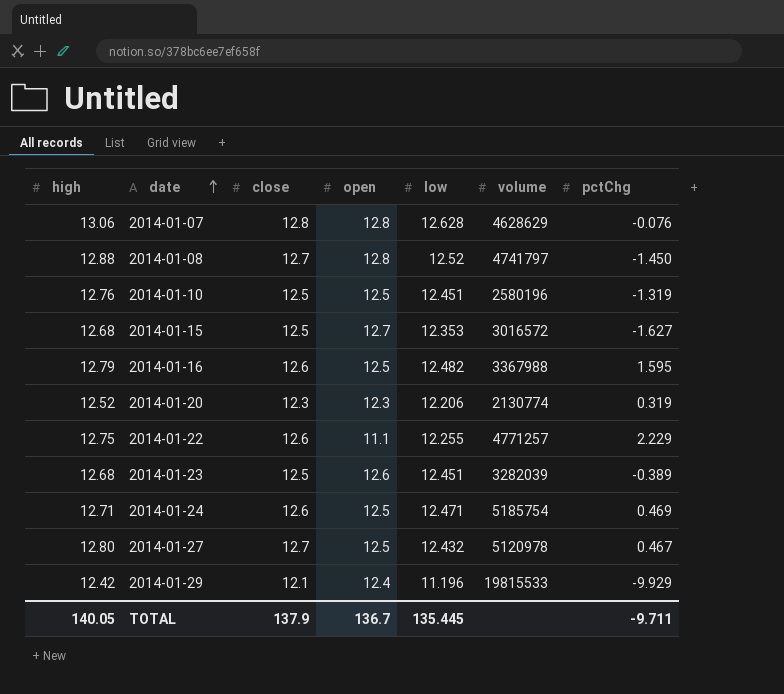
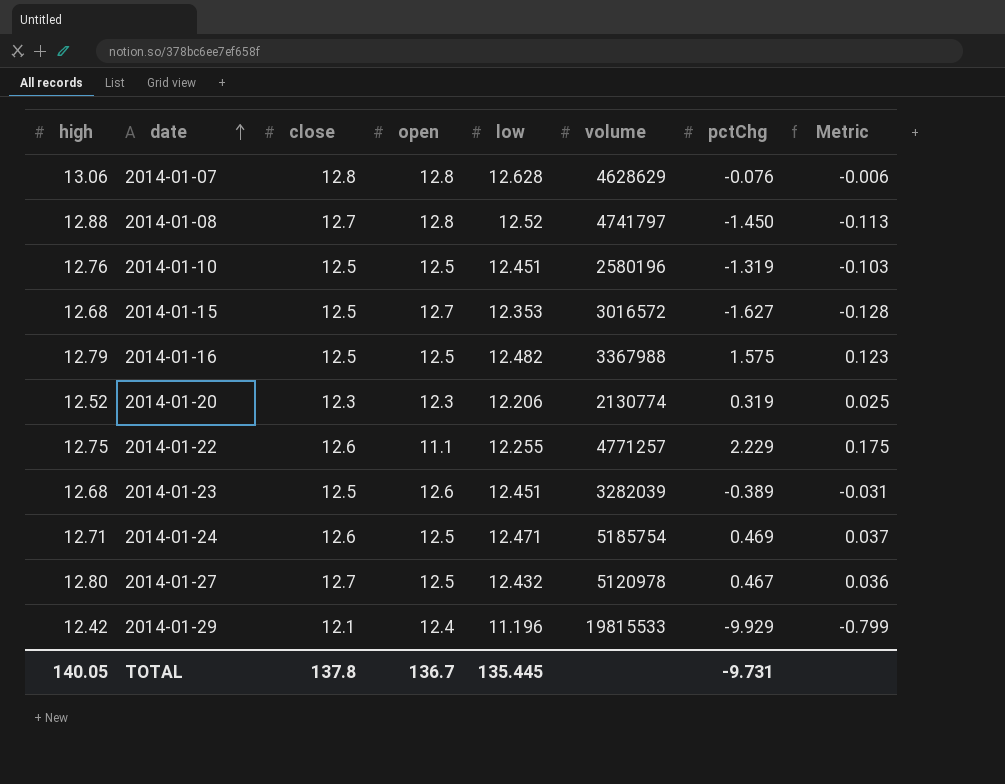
column Metric | formula: none -> [pctChg] / [high]
2014-01-16 | close: 12.6 -> 12.5
2014-01-16 | pctChg: 1.595 -> 1.575
TOTAL | close: 137.9 -> 137.8
TOTAL | pctChg: -9.711 -> -9.731

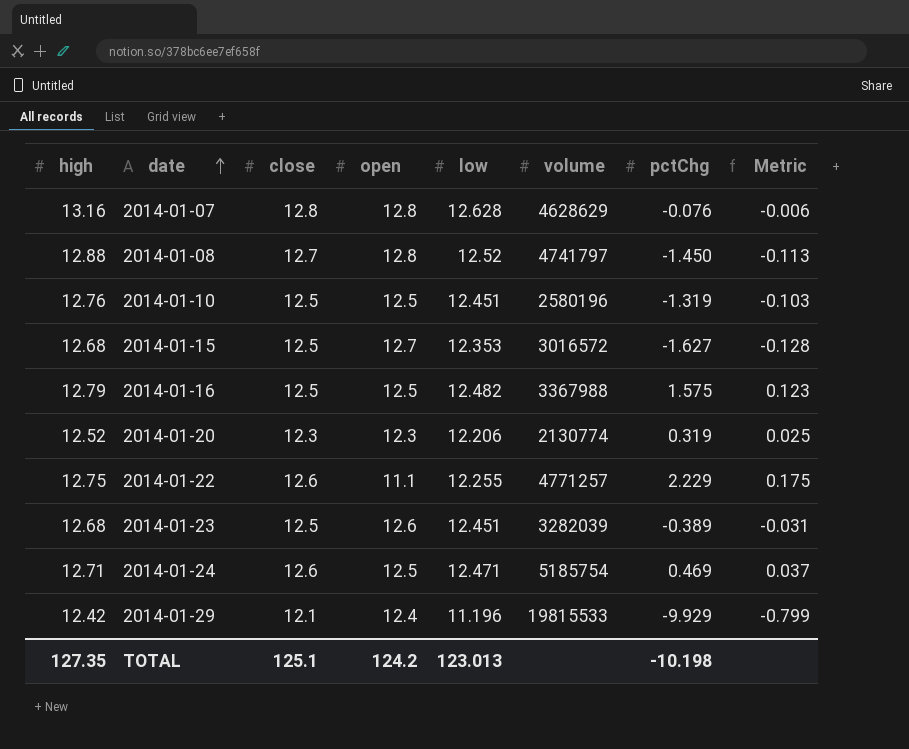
row 2014-01-27: 12.80 | 12.7 | 12.5 | 12.432 | 5120978 | 0.467 | 0.036 -> none
2014-01-07 | high: 13.06 -> 13.16
TOTAL | high: 140.05 -> 127.35
TOTAL | close: 137.8 -> 125.1
TOTAL | open: 136.7 -> 124.2
TOTAL | low: 135.445 -> 123.013
TOTAL | pctChg: -9.731 -> -10.198

